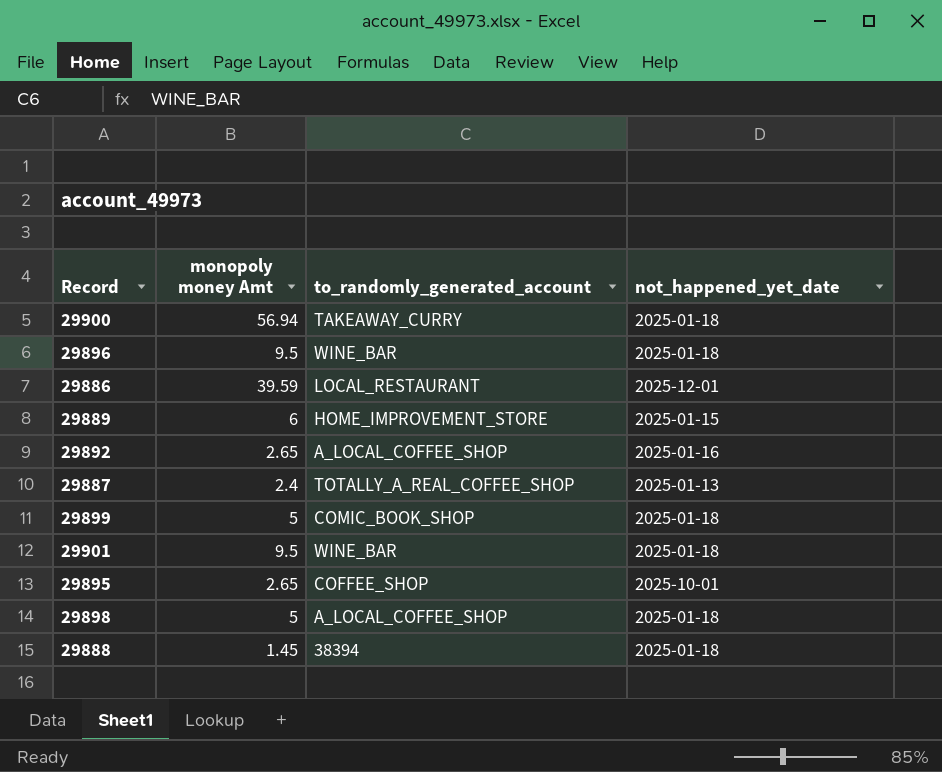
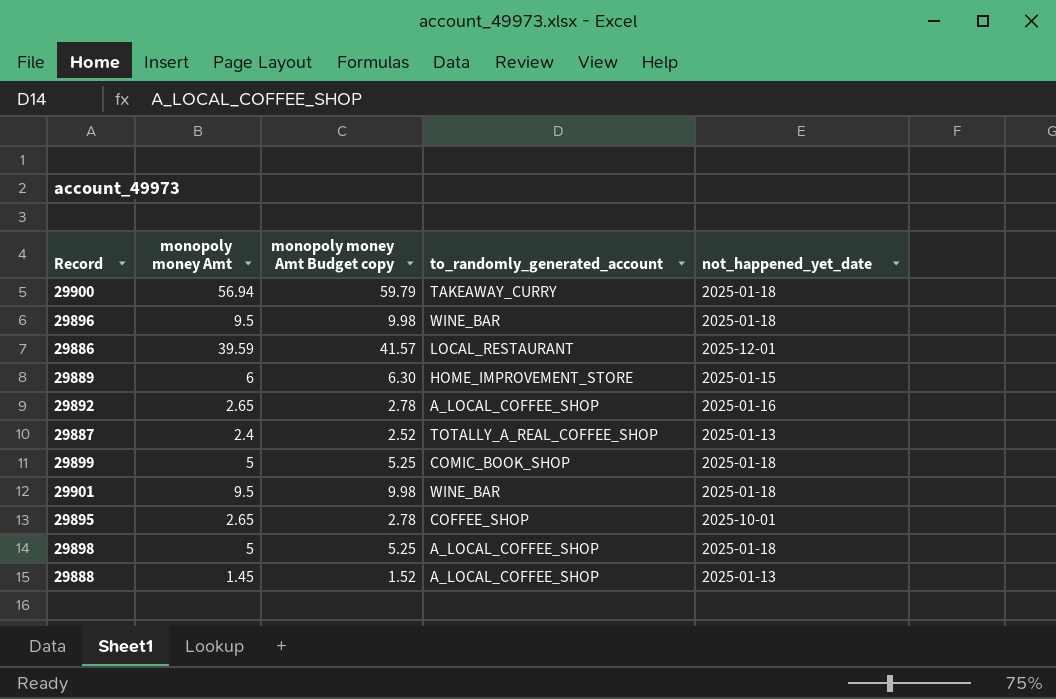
column monopoly money Amt Budget copy | formula: none -> [monopoly money Amt] * 1.05
29888 | to_randomly_generated_account: 38394 -> A_LOCAL_COFFEE_SHOP
29888 | not_happened_yet_date: 2025-01-18 -> 2025-01-13

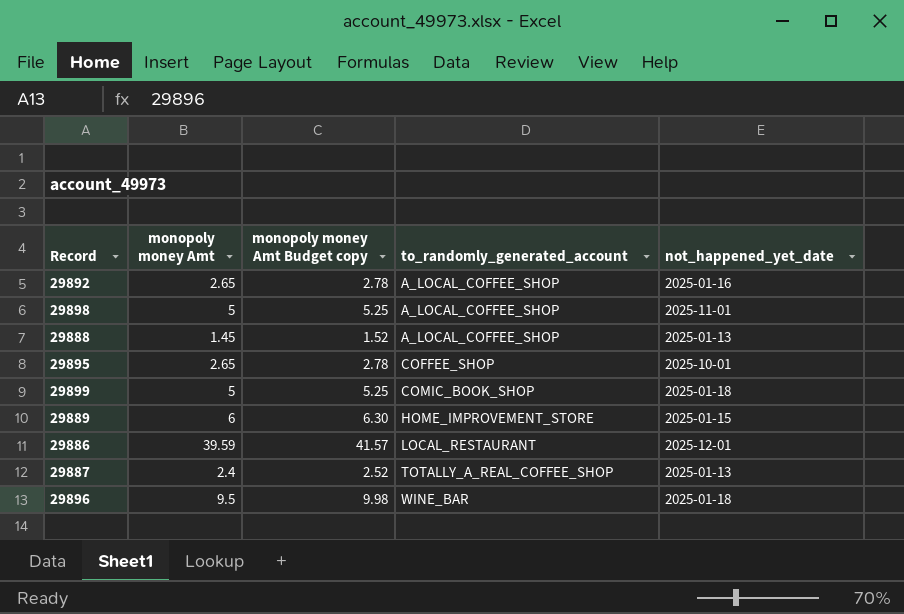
row order: none -> to_randomly_generated_account ascending
row 29900: 56.94 | 59.79 | TAKEAWAY_CURRY | 2025-01-18 -> none
row 29901: 9.5 | 9.98 | WINE_BAR | 2025-01-18 -> none
29898 | not_happened_yet_date: 2025-01-18 -> 2025-11-01

